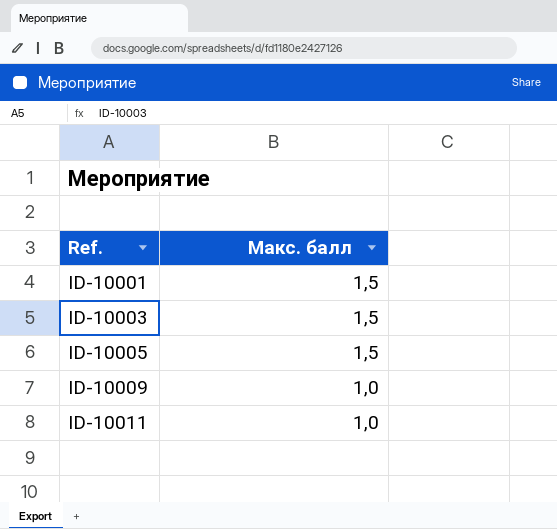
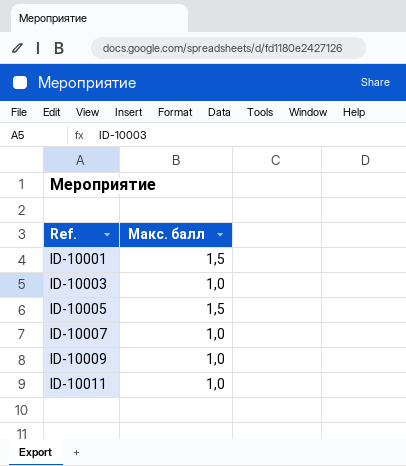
ID-10003 | Макс. балл: 1,5 -> 1,0
row ID-10007: none -> 1,0

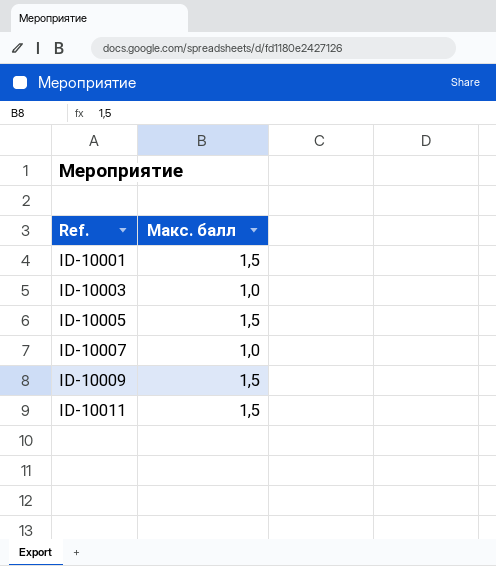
ID-10009 | Макс. балл: 1,0 -> 1,5
ID-10011 | Макс. балл: 1,0 -> 1,5

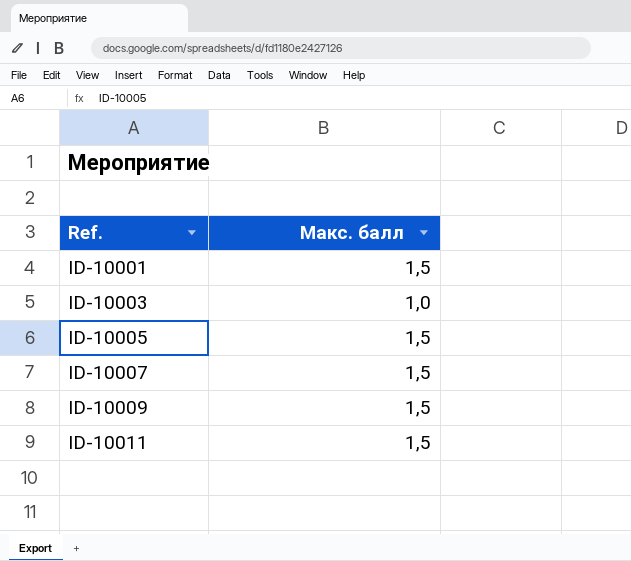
ID-10007 | Макс. балл: 1,0 -> 1,5

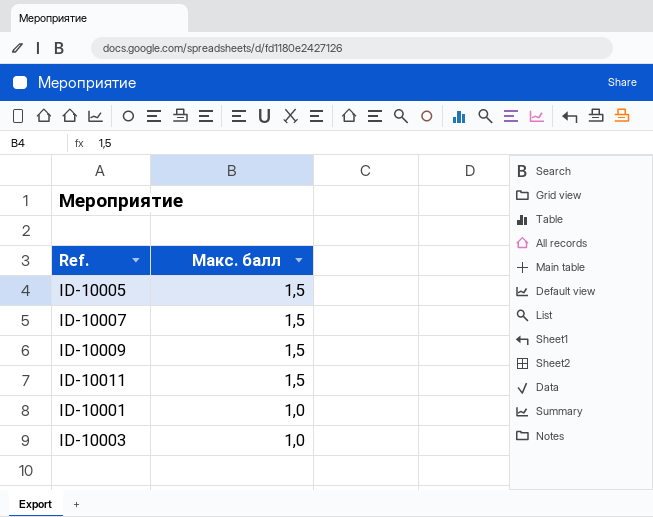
row order: Ref. ascending -> Макс. балл descending
ID-10001 | Макс. балл: 1,5 -> 1,0

